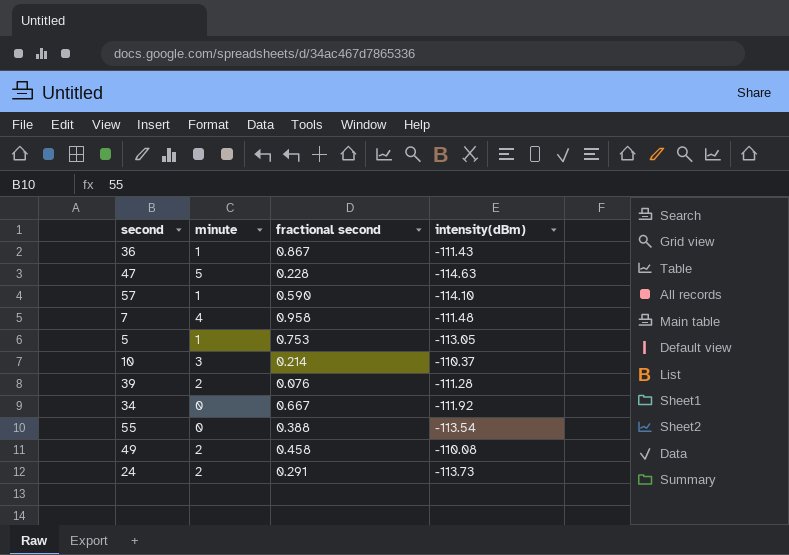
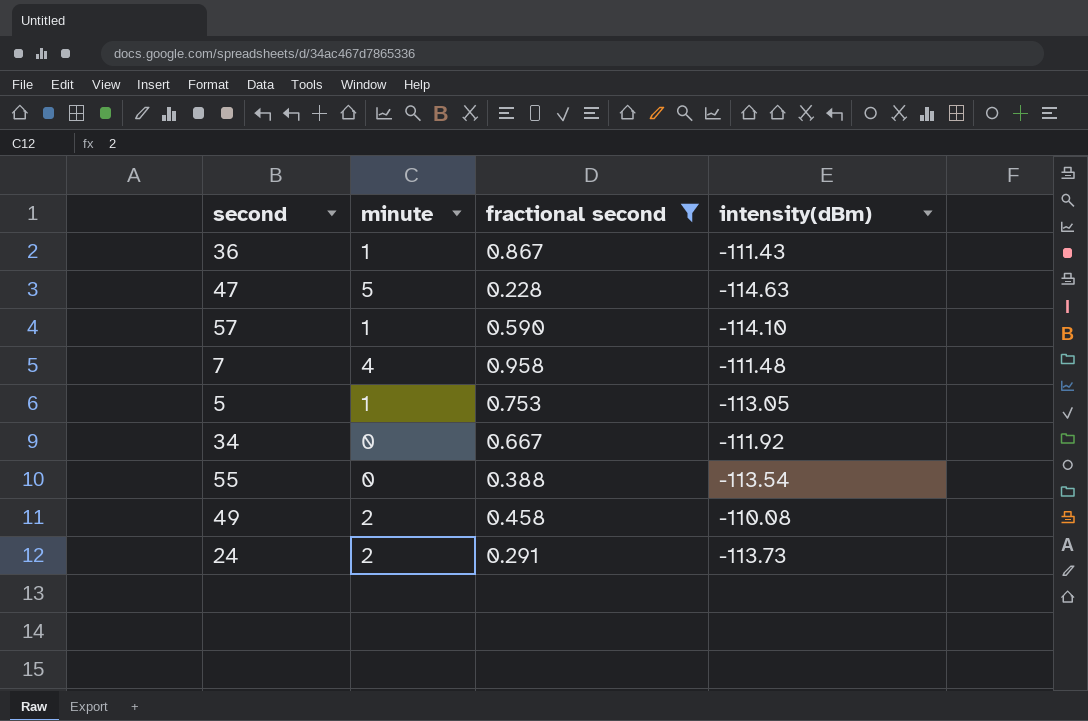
filter: none -> fractional second >= 0.228

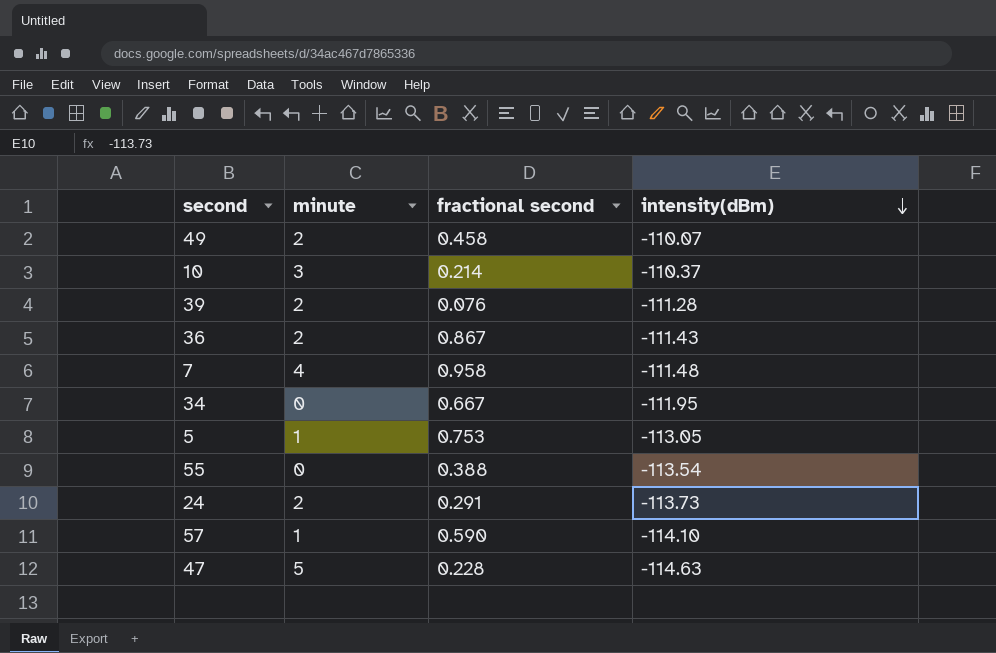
filter: fractional second >= 0.228 -> none
row order: none -> intensity(dBm) descending
49 | intensity(dBm): -110.08 -> -110.07
36 | minute: 1 -> 2
34 | intensity(dBm): -111.92 -> -111.95

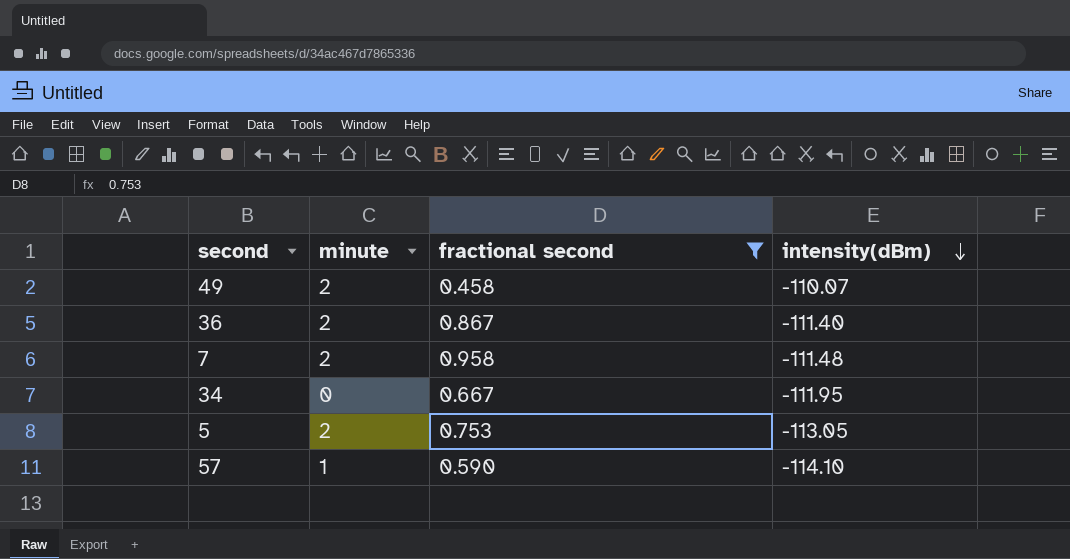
filter: none -> fractional second >= 0.458
36 | intensity(dBm): -111.43 -> -111.40
7 | minute: 4 -> 2
5 | minute: 1 -> 2

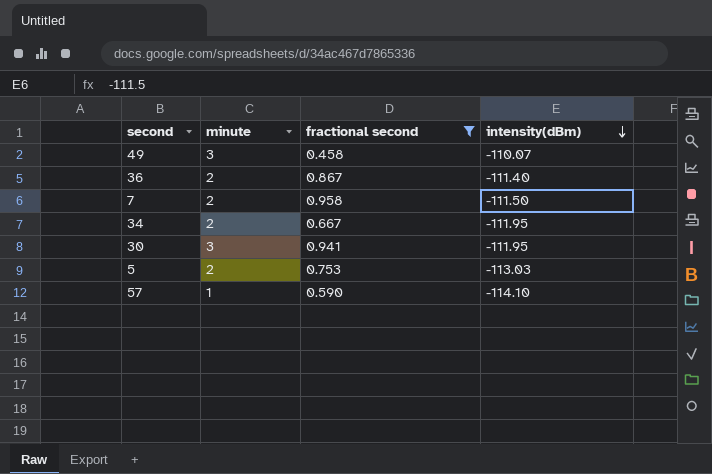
49 | minute: 2 -> 3
7 | intensity(dBm): -111.48 -> -111.50
34 | minute: 0 -> 2
row 30: none -> 3 | 0.941 | -111.95
5 | intensity(dBm): -113.05 -> -113.03

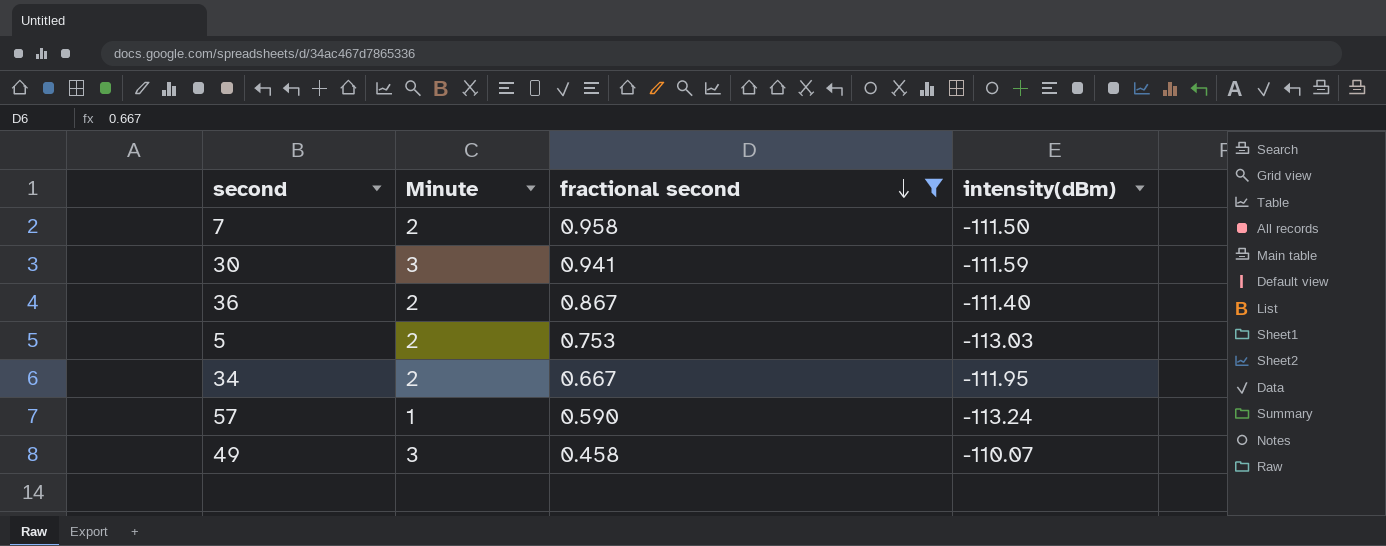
row order: intensity(dBm) descending -> fractional second descending
column name: minute -> Minute
30 | intensity(dBm): -111.95 -> -111.59
57 | intensity(dBm): -114.10 -> -113.24

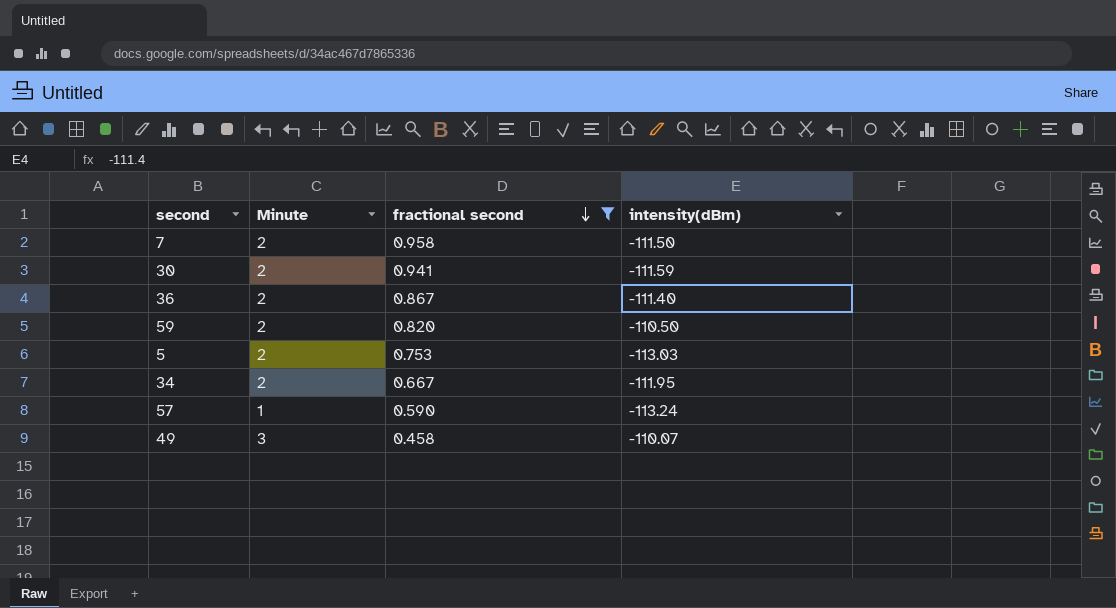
30 | Minute: 3 -> 2
row 59: none -> 2 | 0.820 | -110.50

